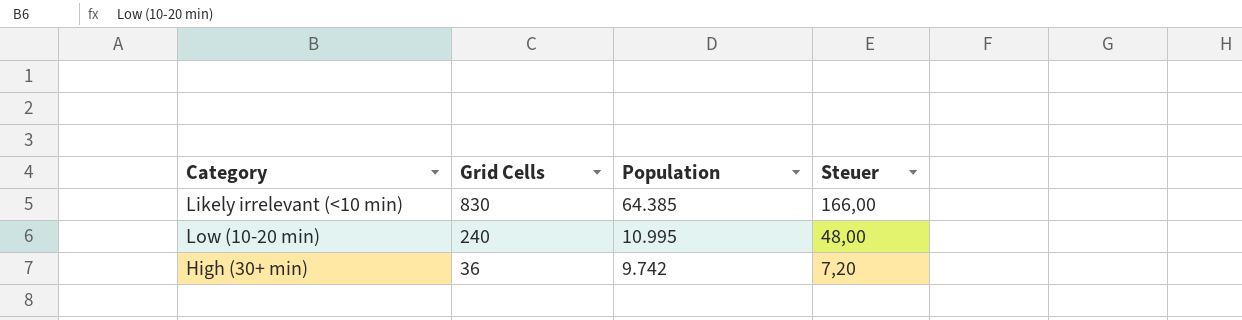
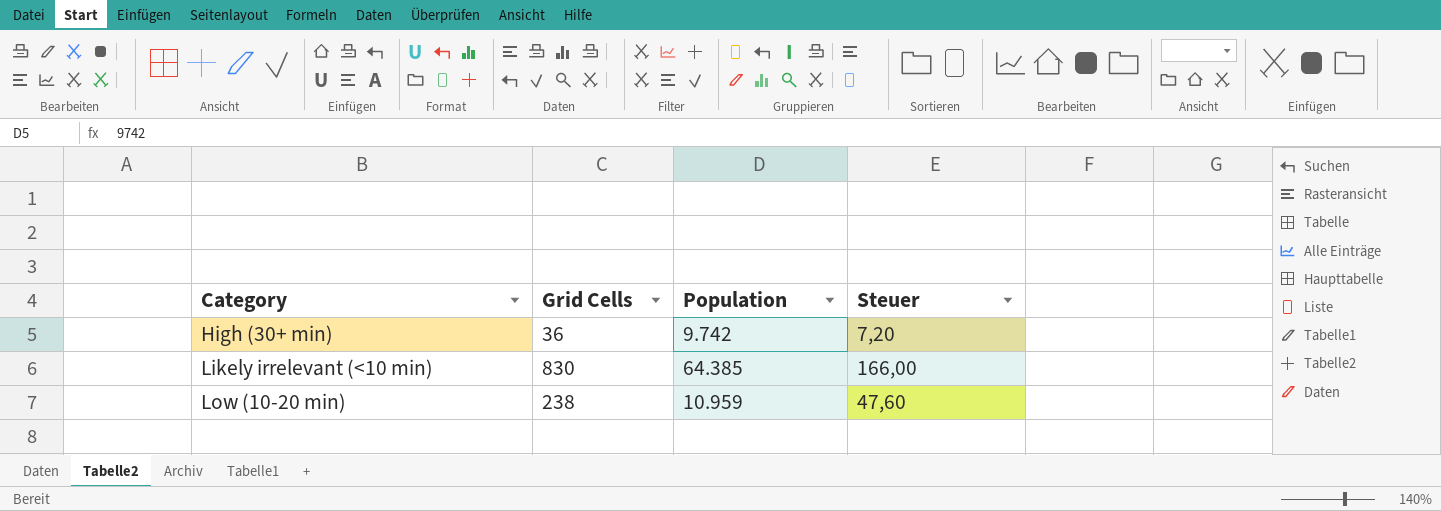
row order: Grid Cells descending -> Category ascending
Low (10-20 min) | Grid Cells: 240 -> 238
Low (10-20 min) | Population: 10.995 -> 10.959
Low (10-20 min) | Steuer: 48,00 -> 47,60

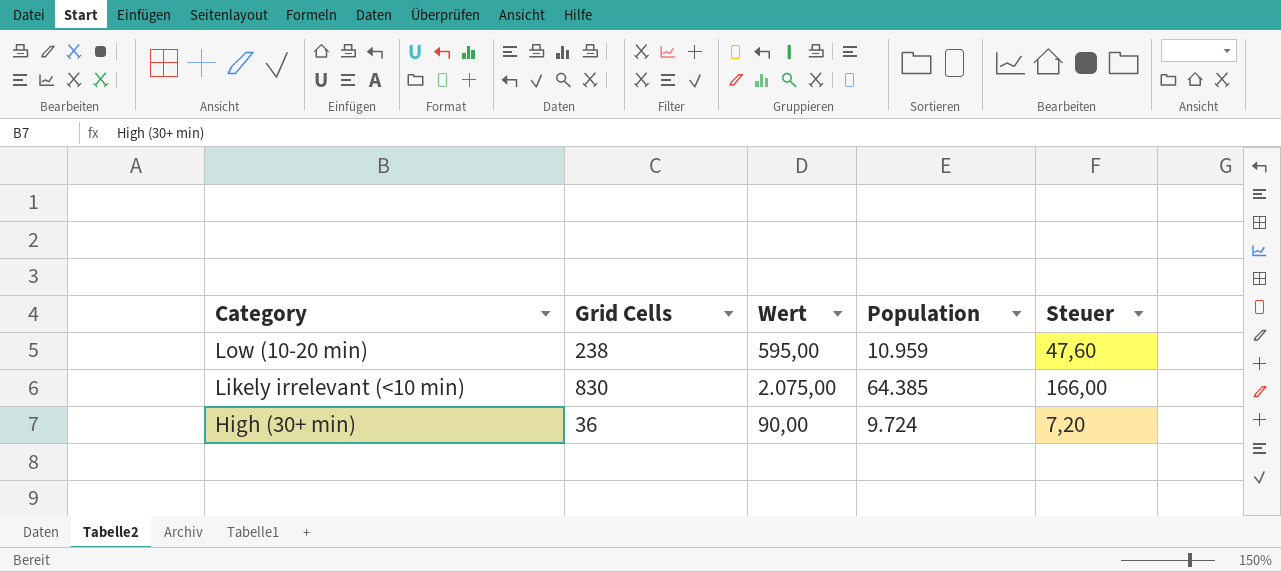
row order: Category ascending -> Category descending
column Wert | formula: none -> [Grid Cells] * 2,5
High (30+ min) | Population: 9.742 -> 9.724

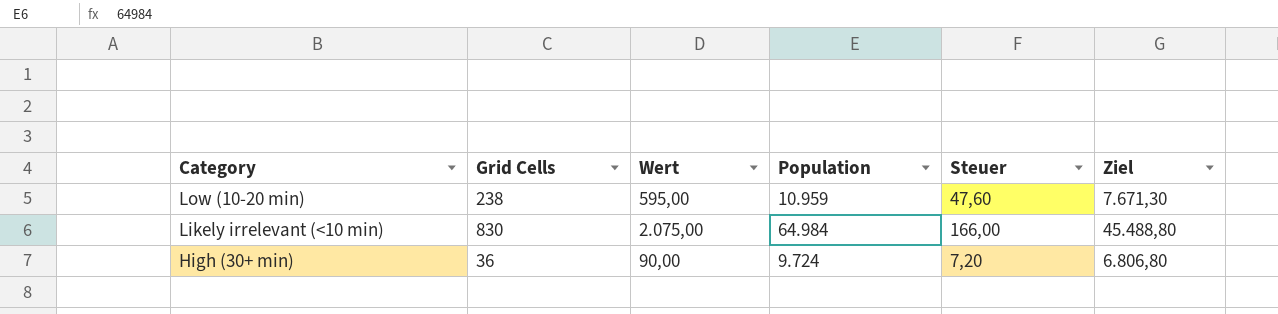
column Ziel | formula: none -> [Population] * 0,7
Likely irrelevant (<10 min) | Population: 64.385 -> 64.984

